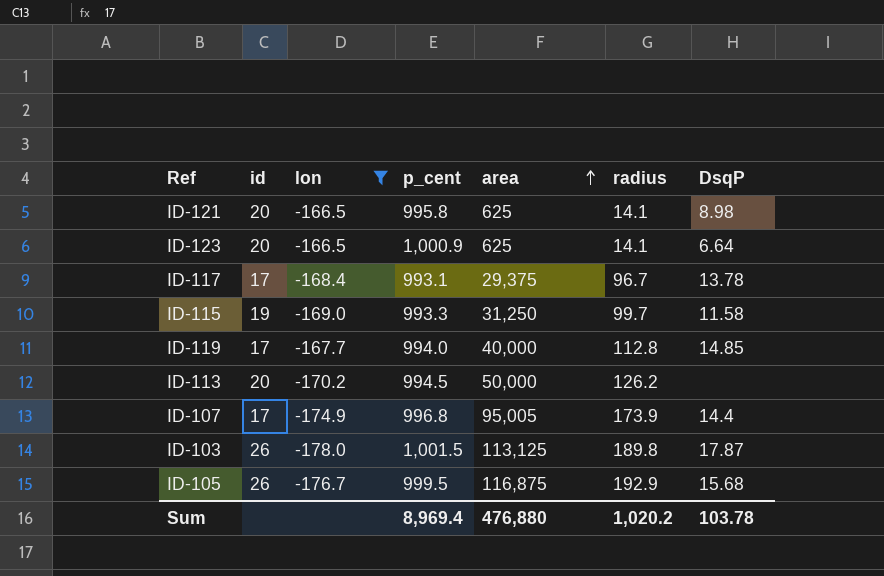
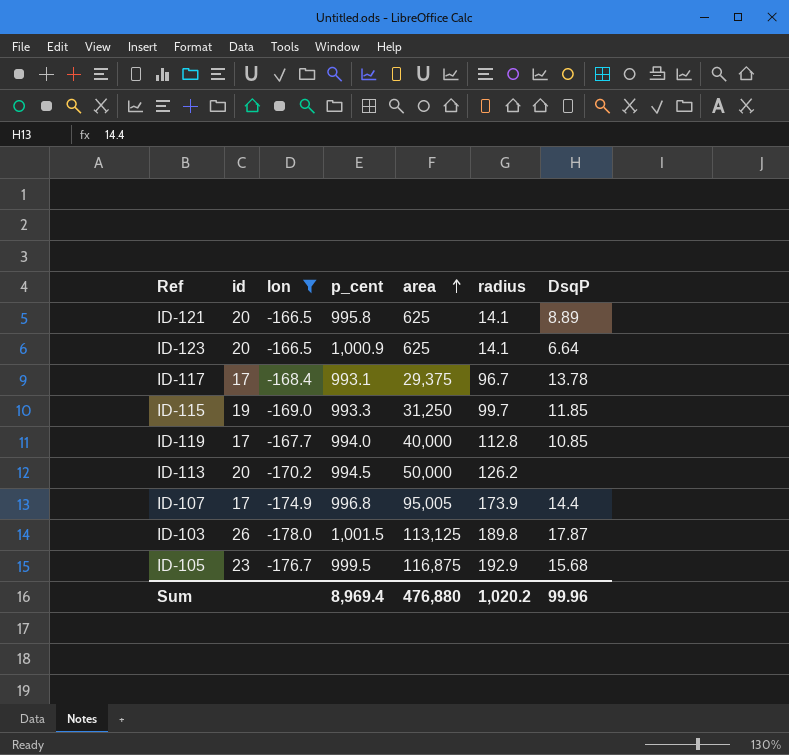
ID-121 | DsqP: 8.98 -> 8.89
ID-115 | DsqP: 11.58 -> 11.85
ID-119 | DsqP: 14.85 -> 10.85
ID-105 | id: 26 -> 23
Sum | DsqP: 103.78 -> 99.96

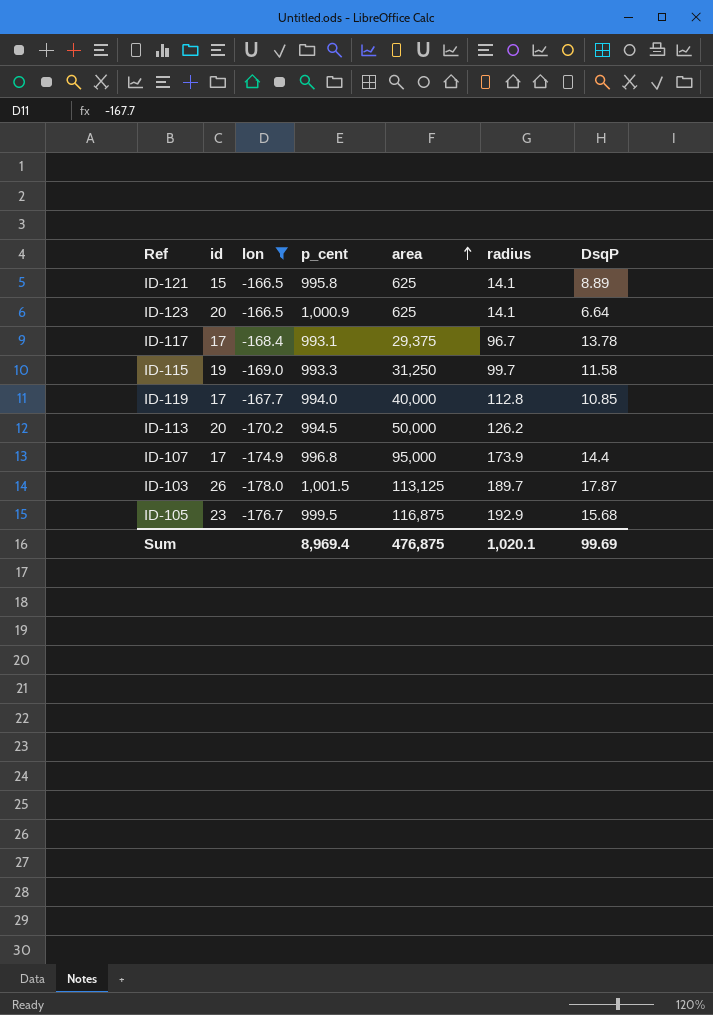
ID-121 | id: 20 -> 15
ID-115 | DsqP: 11.85 -> 11.58
ID-107 | area: 95,005 -> 95,000
ID-103 | radius: 189.8 -> 189.7
Sum | area: 476,880 -> 476,875
Sum | radius: 1,020.2 -> 1,020.1
Sum | DsqP: 99.96 -> 99.69

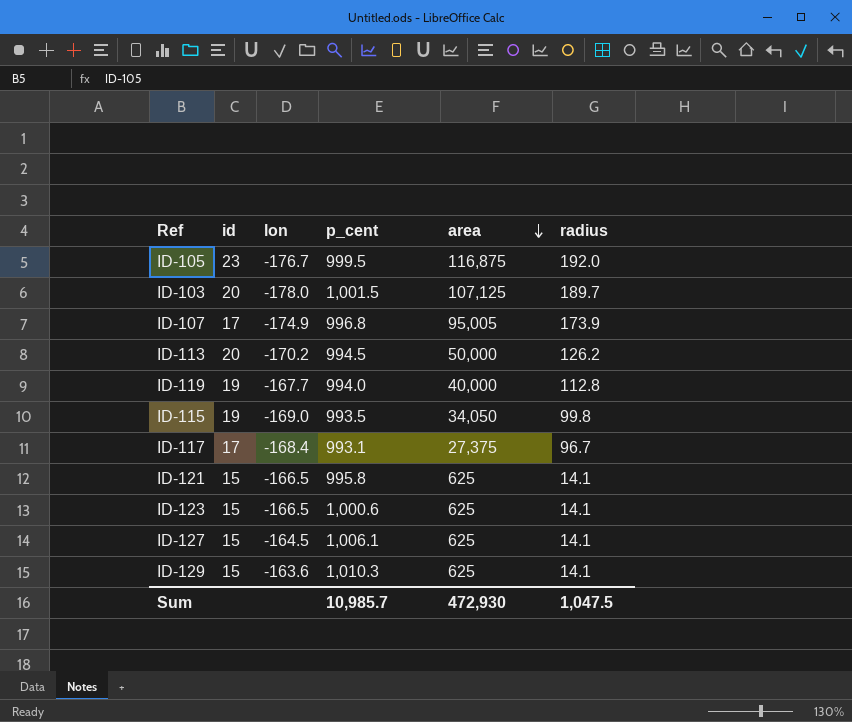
filter: lon <= -166.5 -> none
row order: area ascending -> area descending
column DsqP | position: 7 -> none
ID-105 | radius: 192.9 -> 192.0
ID-103 | id: 26 -> 20
ID-103 | area: 113,125 -> 107,125
ID-107 | area: 95,000 -> 95,005
ID-119 | id: 17 -> 19
ID-115 | p_cent: 993.3 -> 993.5
ID-115 | area: 31,250 -> 34,050
ID-115 | radius: 99.7 -> 99.8
ID-117 | area: 29,375 -> 27,375
ID-123 | id: 20 -> 15
ID-123 | p_cent: 1,000.9 -> 1,000.6
Sum | p_cent: 8,969.4 -> 10,985.7
Sum | area: 476,875 -> 472,930
Sum | radius: 1,020.1 -> 1,047.5

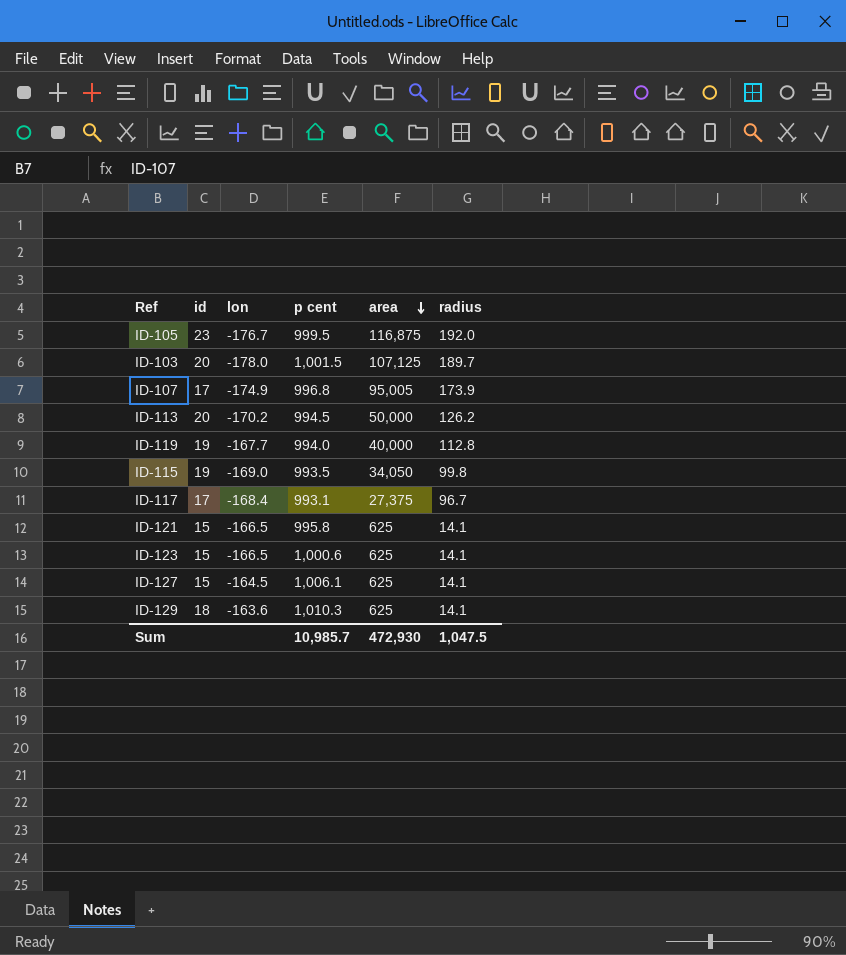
column name: p_cent -> p cent
ID-129 | id: 15 -> 18

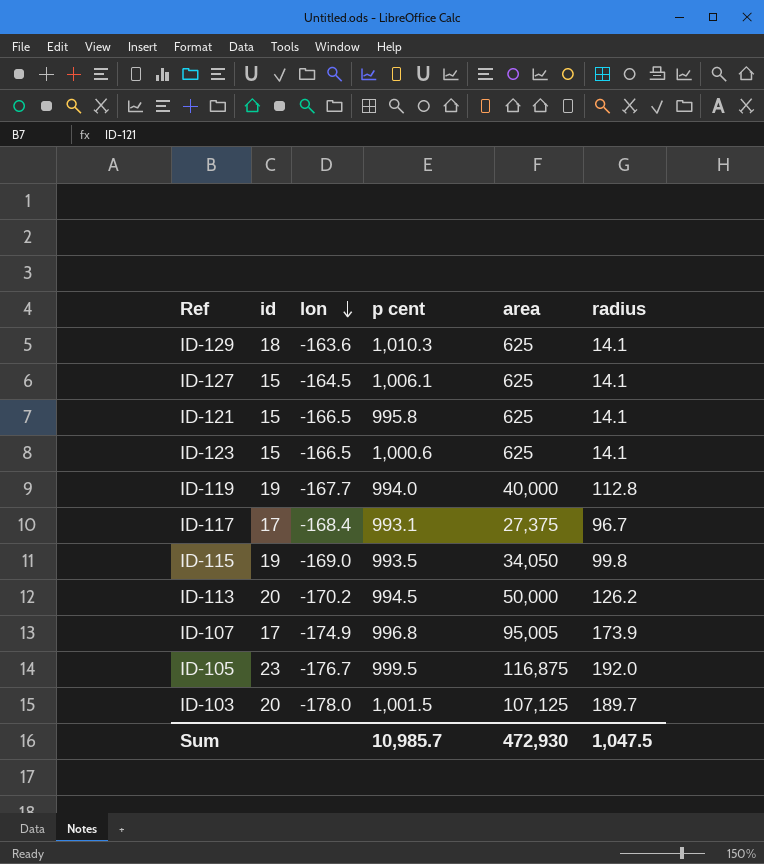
row order: area descending -> lon descending

